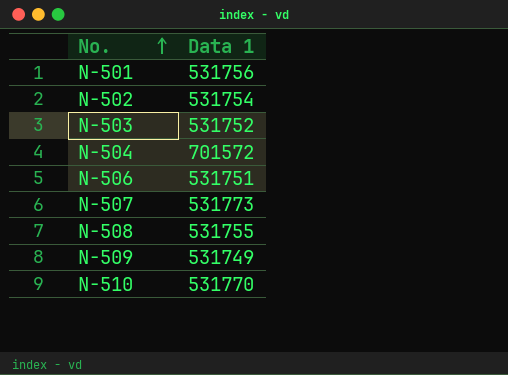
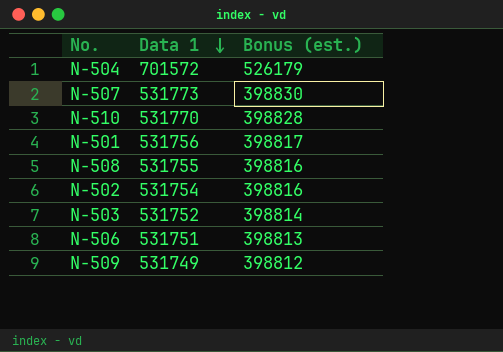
row order: No. ascending -> Data 1 descending
column Bonus (est.) | formula: none -> [Data 1] * 0.75

